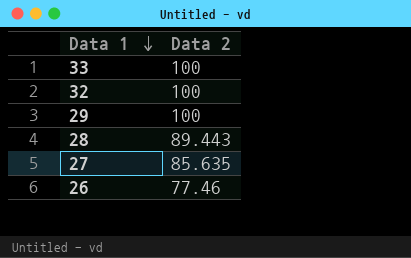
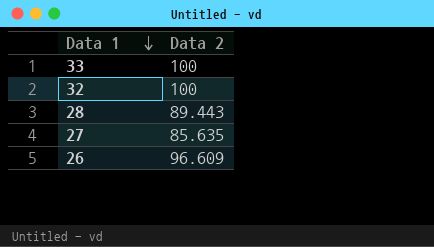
row 29: 100 -> none
26 | Data 2: 77.46 -> 96.609

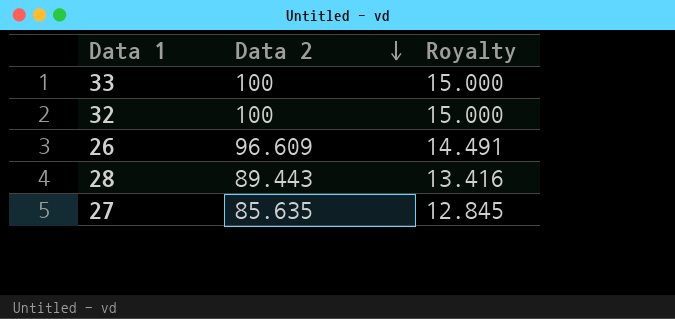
row order: Data 1 descending -> Data 2 descending
column Royalty | formula: none -> [Data 2] * 0.15

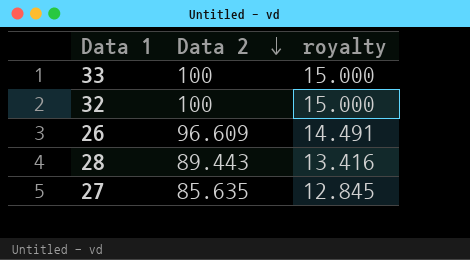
column name: Royalty -> royalty

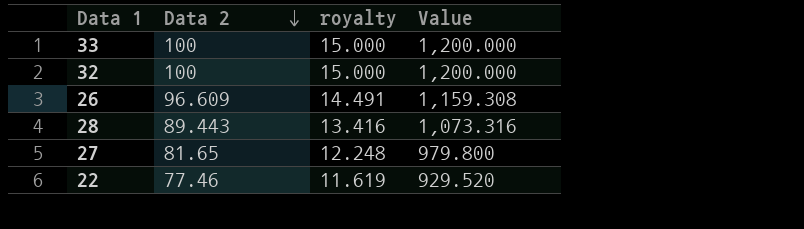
column Value | formula: none -> [Data 2] * 12
27 | Data 2: 85.635 -> 81.65
27 | royalty: 12.845 -> 12.248
row 22: none -> 77.46 | 11.619 | 929.520

